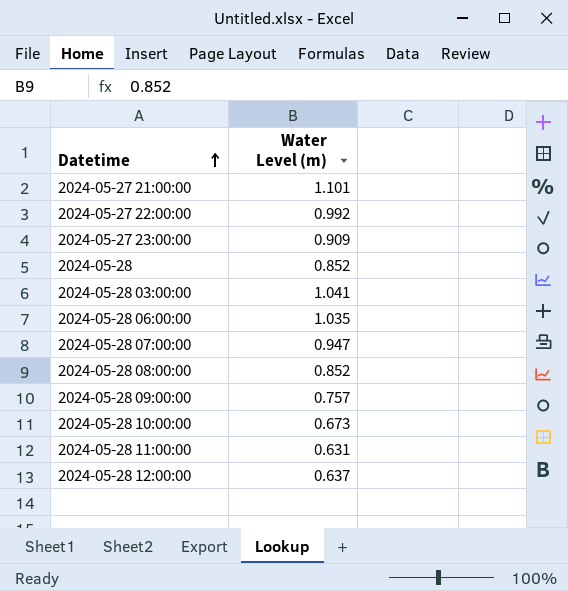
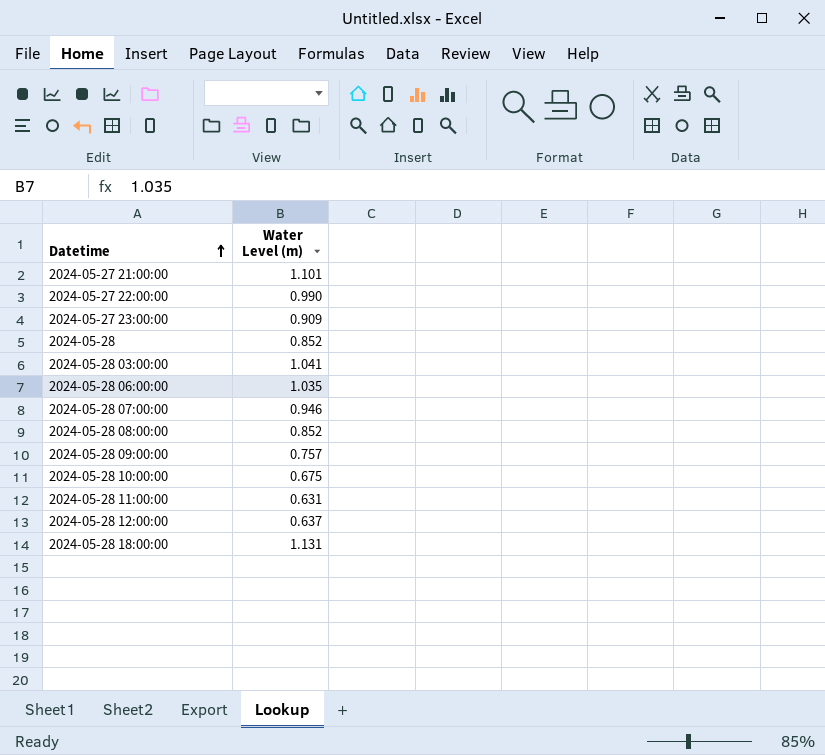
2024-05-27 22:00:00 | Water Level (m): 0.992 -> 0.990
2024-05-28 07:00:00 | Water Level (m): 0.947 -> 0.946
2024-05-28 10:00:00 | Water Level (m): 0.673 -> 0.675
row 2024-05-28 18:00:00: none -> 1.131

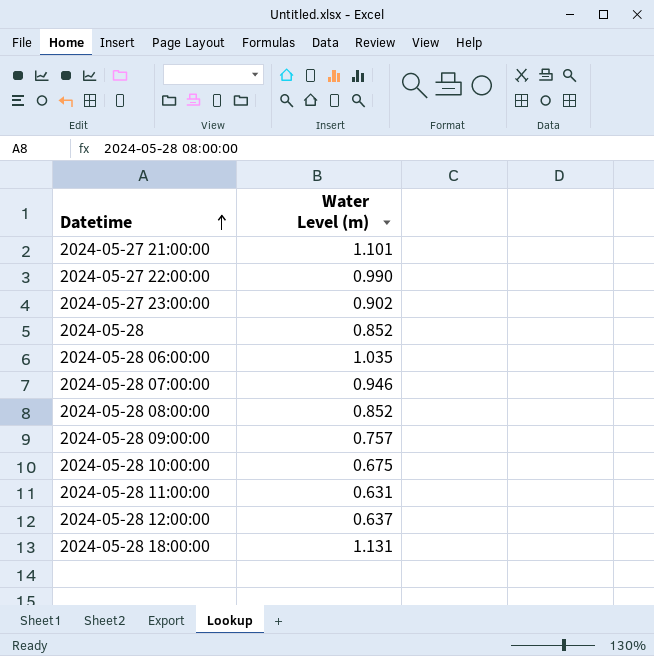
row 2024-05-28 03:00:00: 1.041 -> none
2024-05-27 23:00:00 | Water Level (m): 0.909 -> 0.902

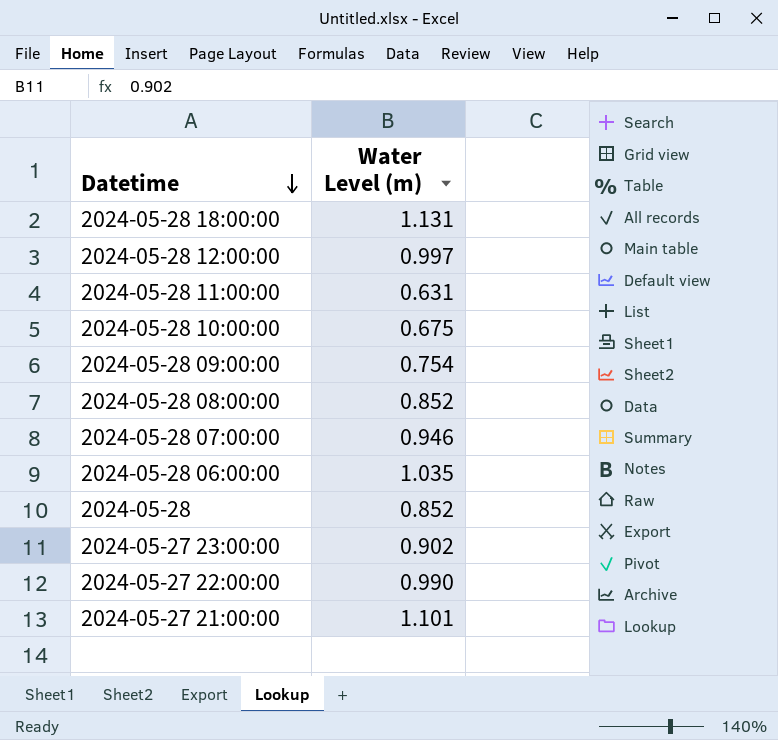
row order: Datetime ascending -> Datetime descending
2024-05-28 12:00:00 | Water Level (m): 0.637 -> 0.997
2024-05-28 09:00:00 | Water Level (m): 0.757 -> 0.754

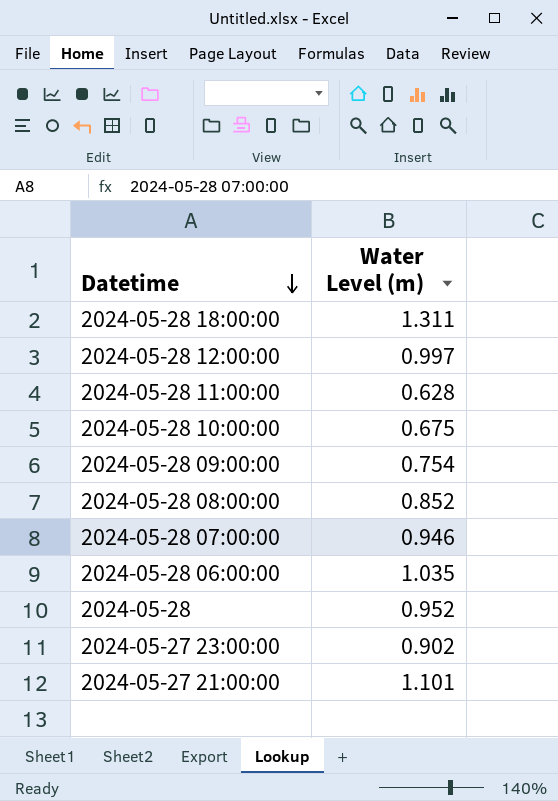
row 2024-05-27 22:00:00: 0.990 -> none
2024-05-28 18:00:00 | Water Level (m): 1.131 -> 1.311
2024-05-28 11:00:00 | Water Level (m): 0.631 -> 0.628
2024-05-28 | Water Level (m): 0.852 -> 0.952

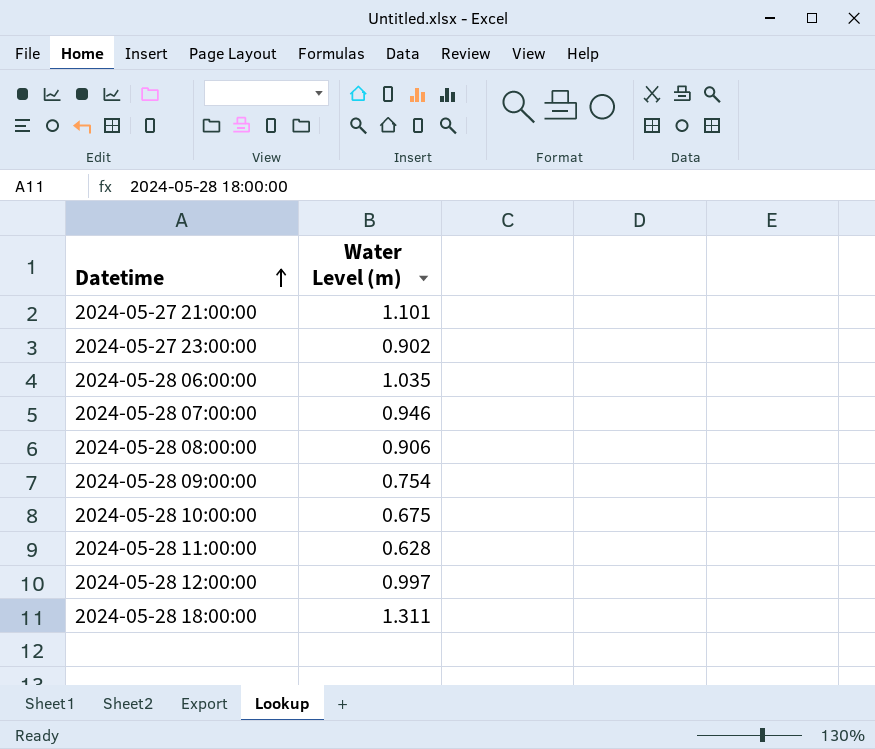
row order: Datetime descending -> Datetime ascending
row 2024-05-28: 0.952 -> none
2024-05-28 08:00:00 | Water Level (m): 0.852 -> 0.906

